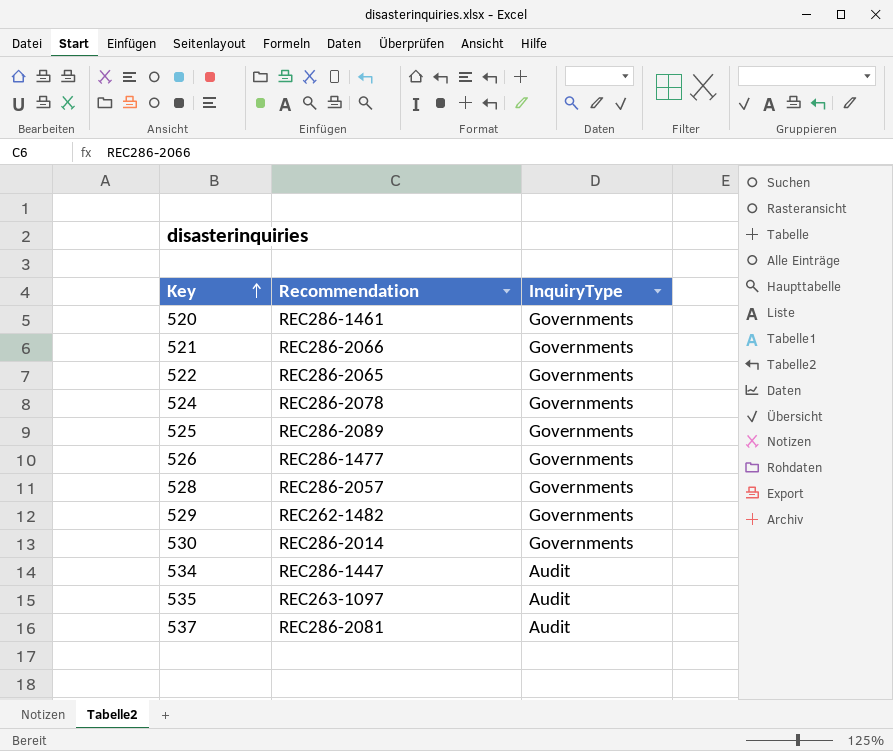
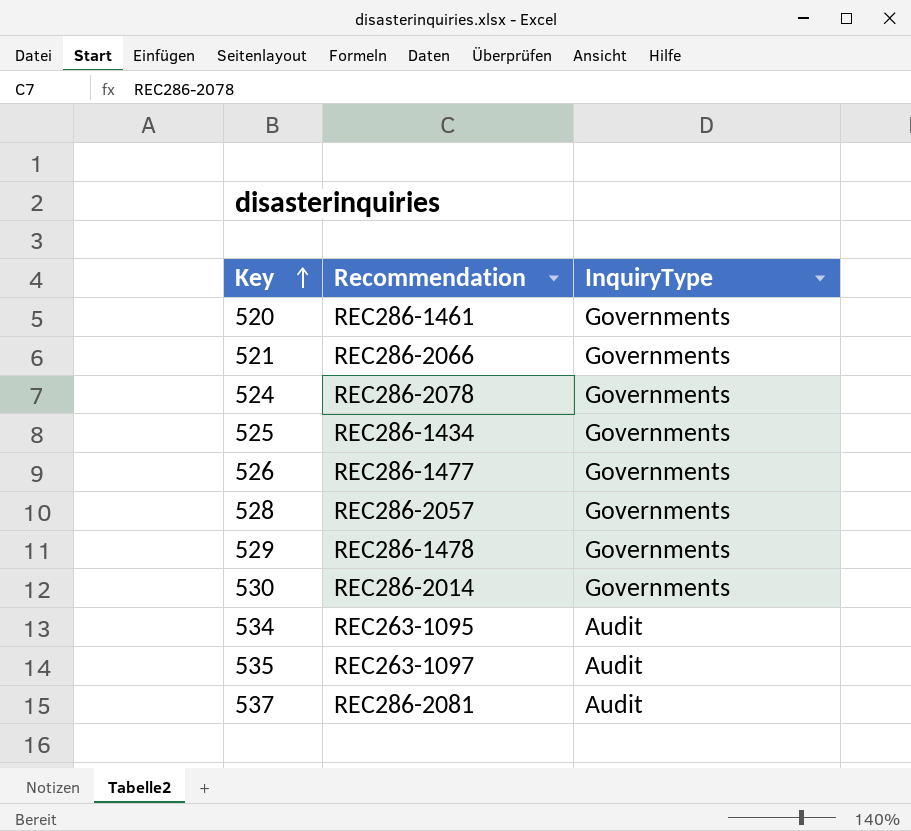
row 522: REC286-2065 | Governments -> none
525 | Recommendation: REC286-2089 -> REC286-1434
529 | Recommendation: REC262-1482 -> REC286-1478
534 | Recommendation: REC286-1447 -> REC263-1095

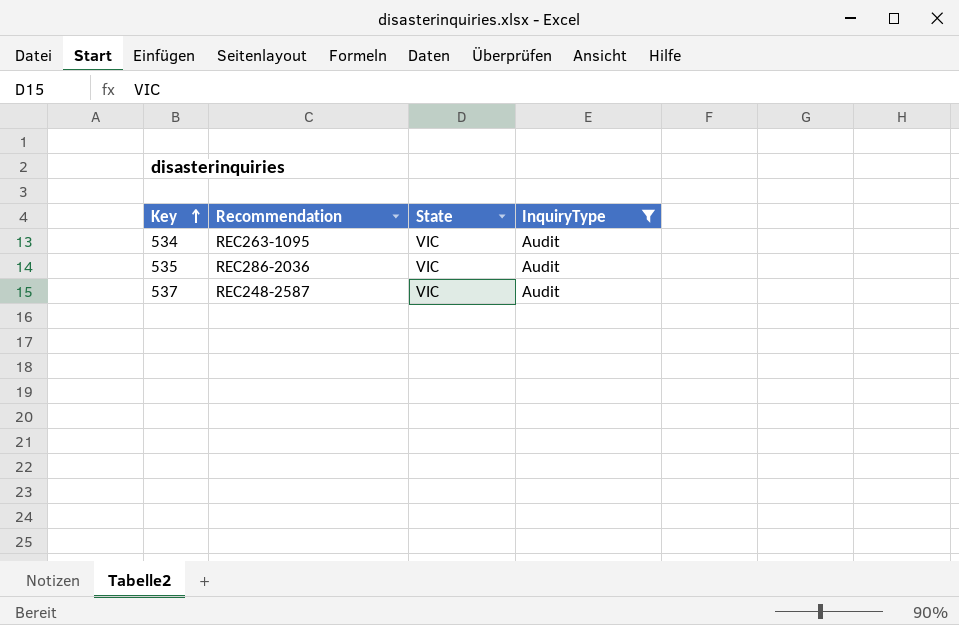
filter: none -> InquiryType = Audit
column State | position: none -> 3
535 | Recommendation: REC263-1097 -> REC286-2036
537 | Recommendation: REC286-2081 -> REC248-2587

